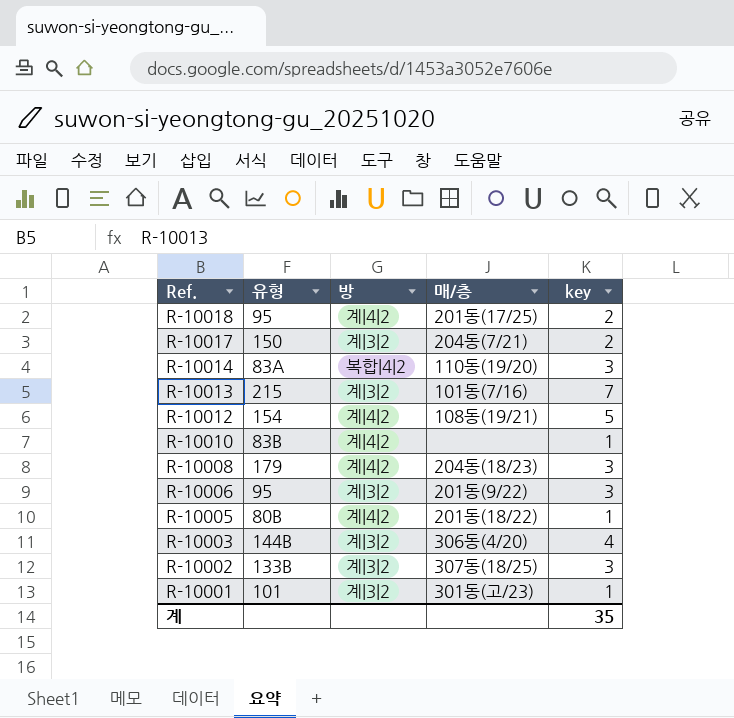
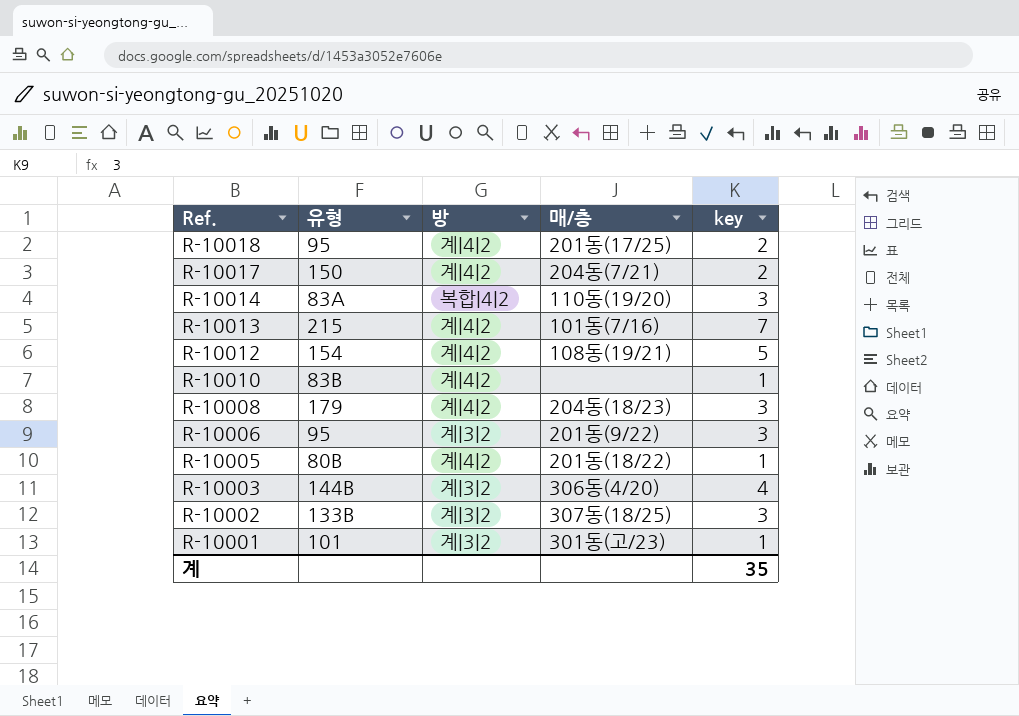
R-10017 | 방: 계|3|2 -> 계|4|2
R-10013 | 방: 계|3|2 -> 계|4|2

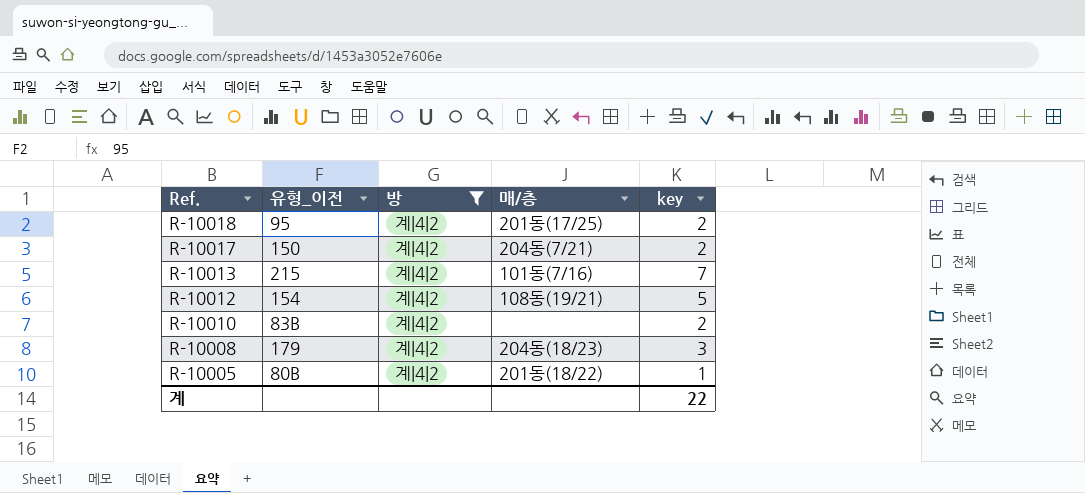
filter: none -> 방 = 계|4|2
column name: 유형 -> 유형_이전
R-10010 | key: 1 -> 2
계 | key: 35 -> 22

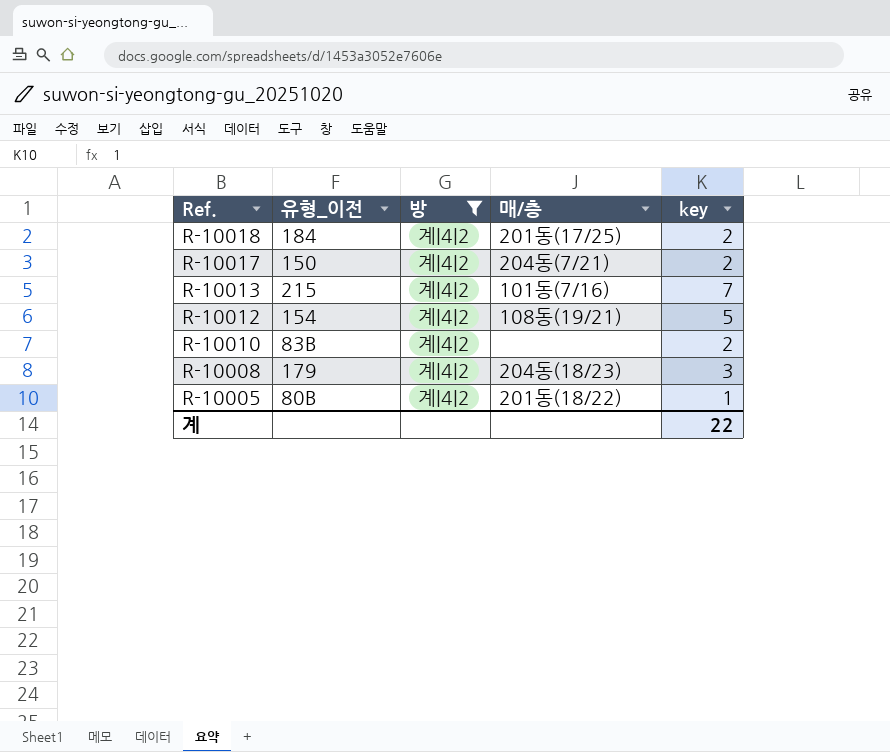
R-10018 | 유형_이전: 95 -> 184

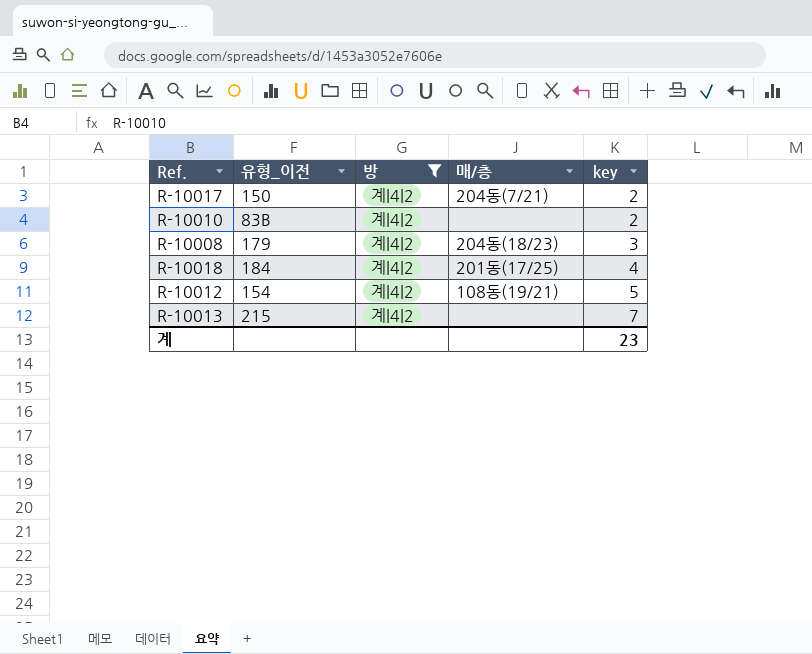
row order: Ref. descending -> key ascending
row R-10005: 80B | 계|4|2 | 201동(18/22) | 1 -> none
R-10018 | key: 2 -> 4
R-10013 | 매/층: 101동(7/16) -> none
계 | key: 22 -> 23

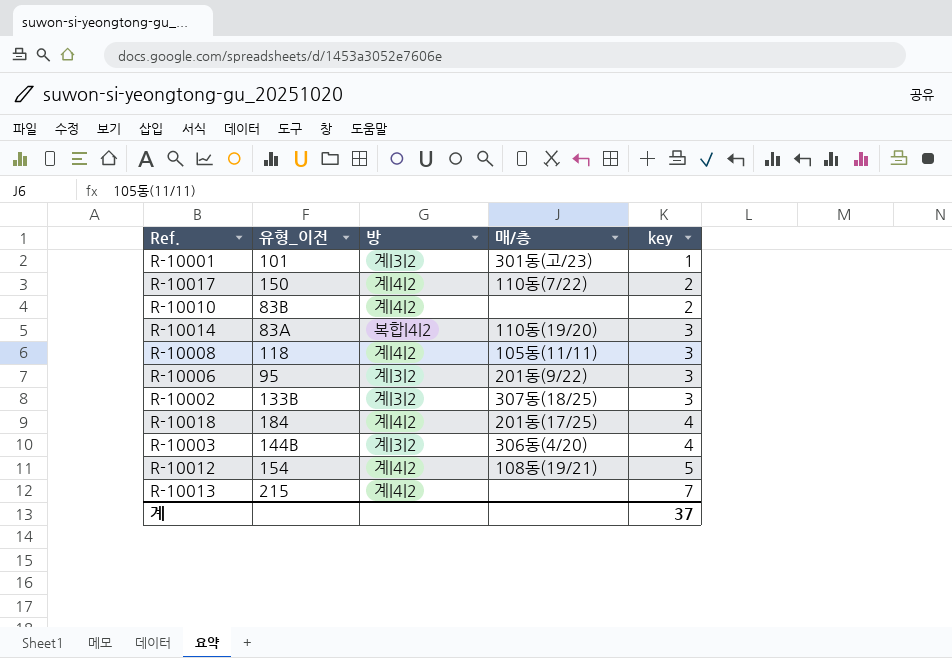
filter: 방 = 계|4|2 -> none
R-10017 | 매/층: 204동(7/21) -> 110동(7/22)
R-10008 | 유형_이전: 179 -> 118
R-10008 | 매/층: 204동(18/23) -> 105동(11/11)
계 | key: 23 -> 37

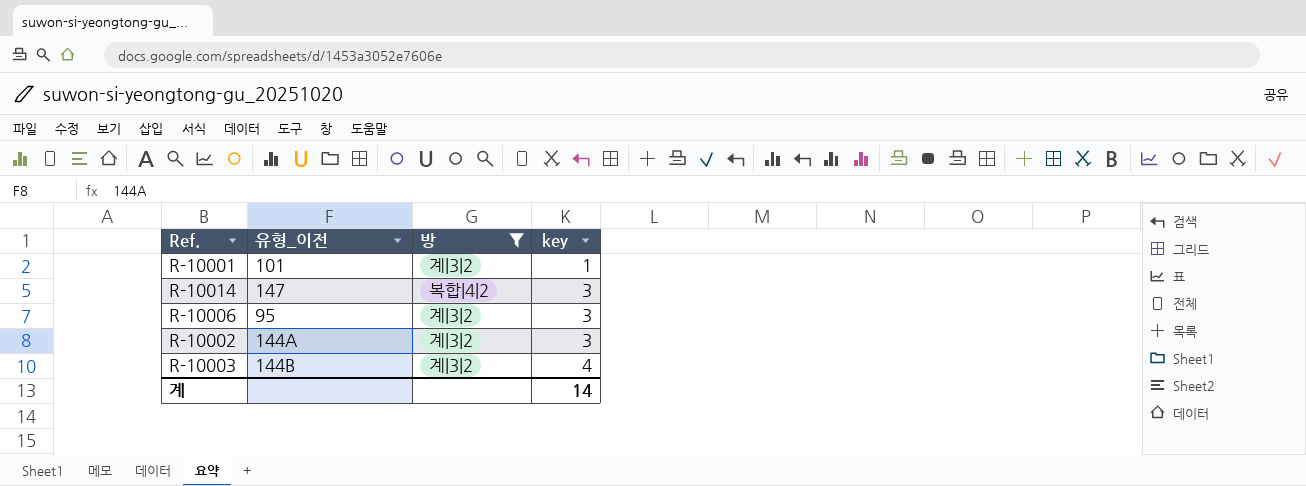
filter: none -> 방 != 계|4|2
column 매/층 | position: 4 -> none
R-10014 | 유형_이전: 83A -> 147
R-10002 | 유형_이전: 133B -> 144A
계 | key: 37 -> 14

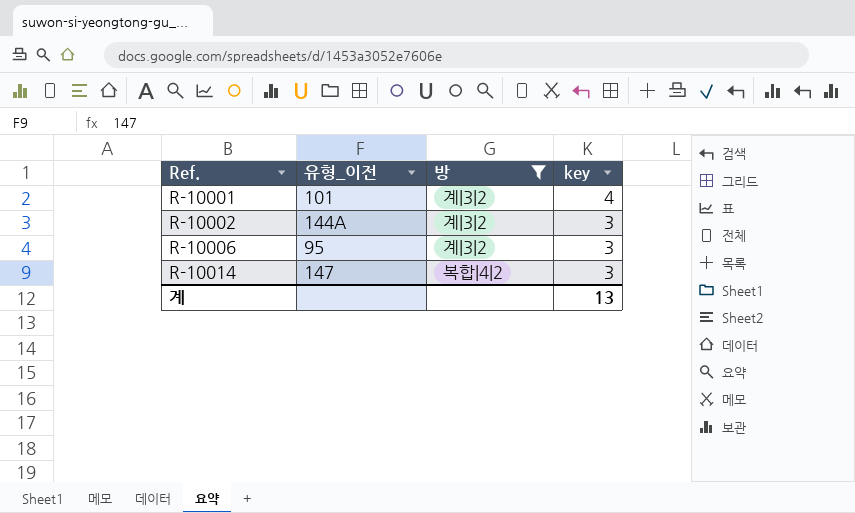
row order: key ascending -> Ref. ascending
row R-10003: 144B | 계|3|2 | 4 -> none
R-10001 | key: 1 -> 4
계 | key: 14 -> 13

